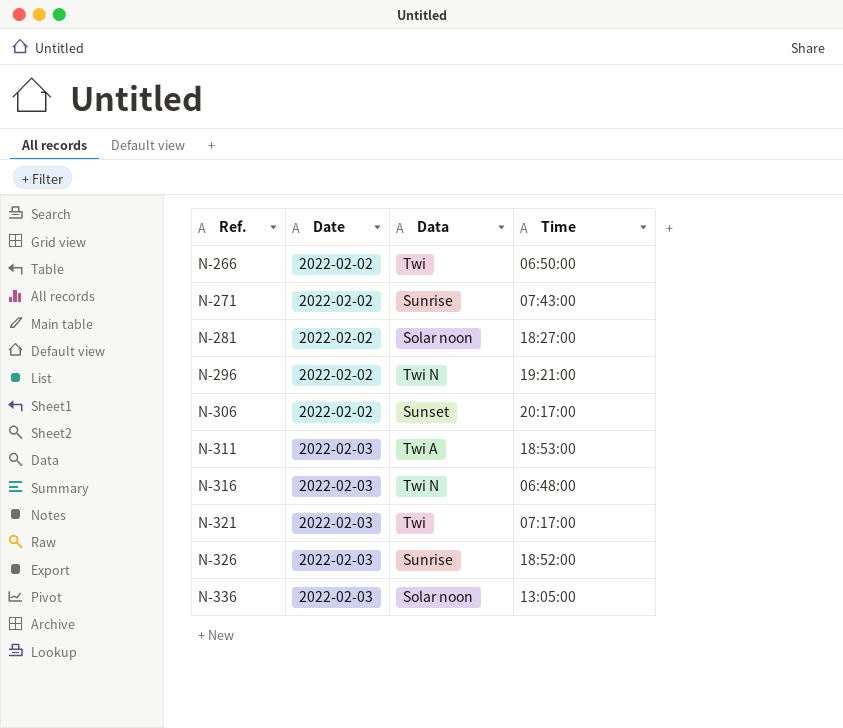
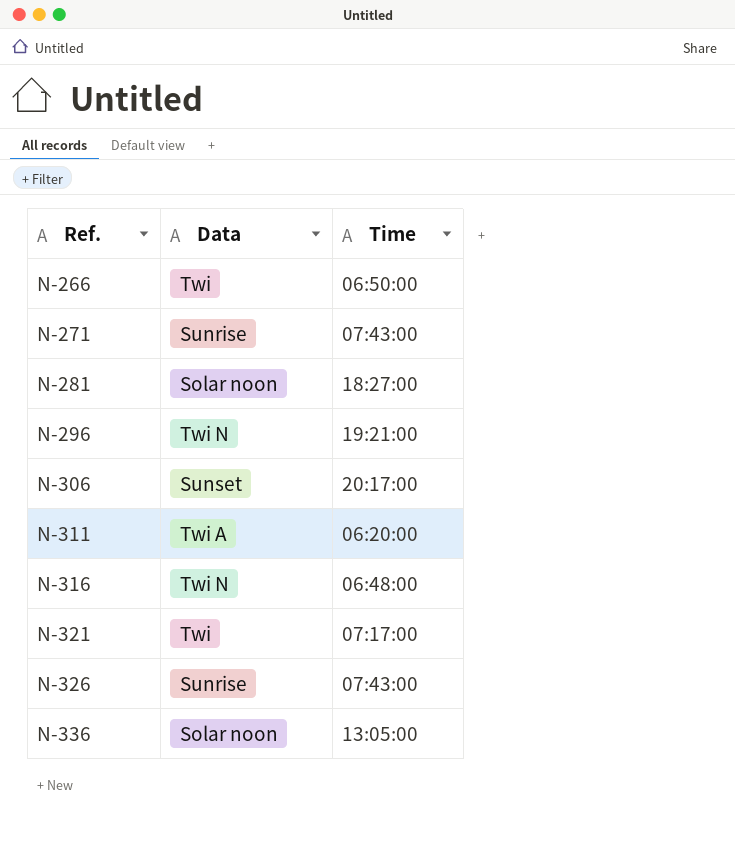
column Date | position: 2 -> none
N-311 | Time: 18:53:00 -> 06:20:00
N-326 | Time: 18:52:00 -> 07:43:00

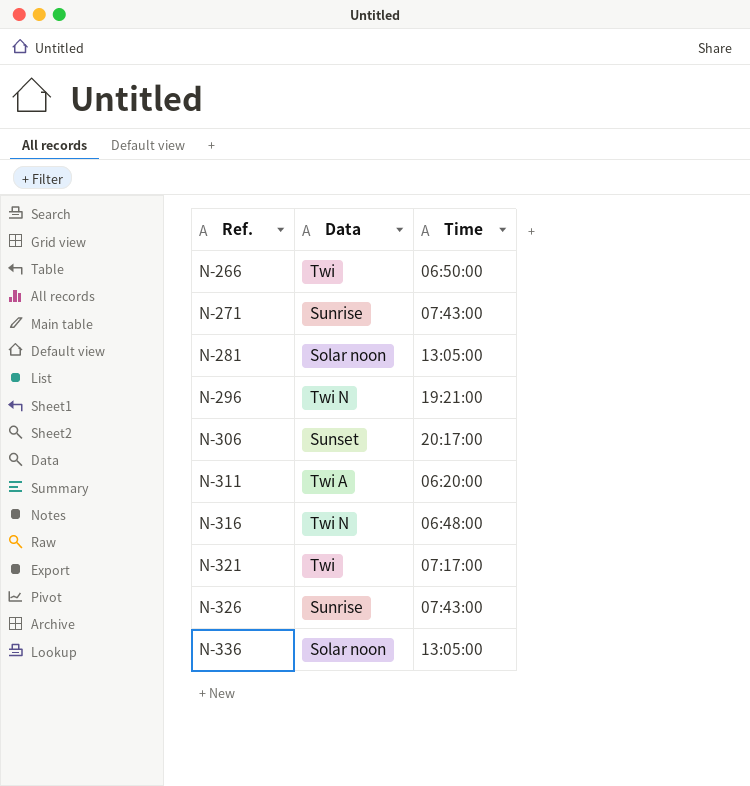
N-281 | Time: 18:27:00 -> 13:05:00

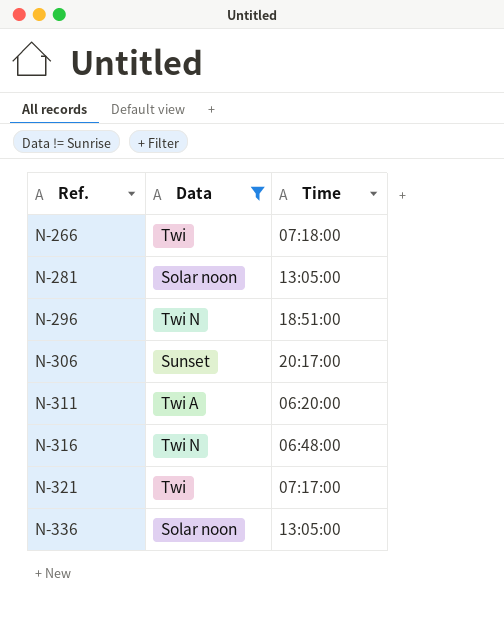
filter: none -> Data != Sunrise
N-266 | Time: 06:50:00 -> 07:18:00
N-296 | Time: 19:21:00 -> 18:51:00

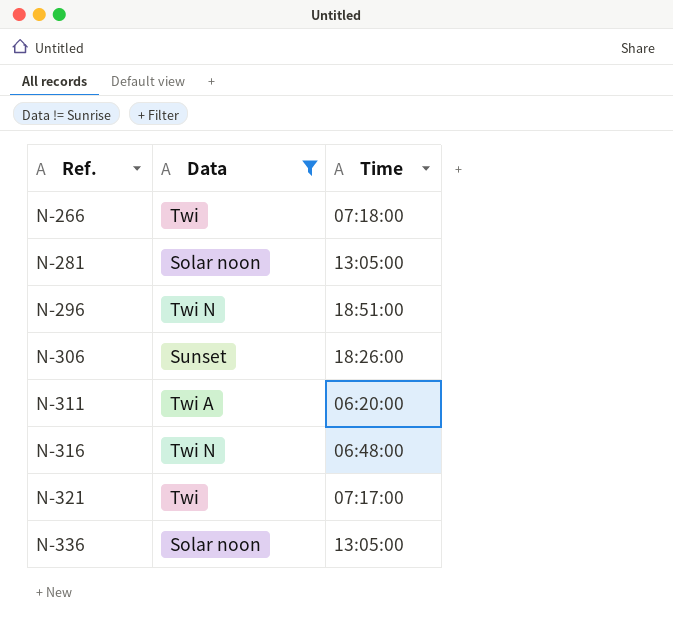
N-306 | Time: 20:17:00 -> 18:26:00

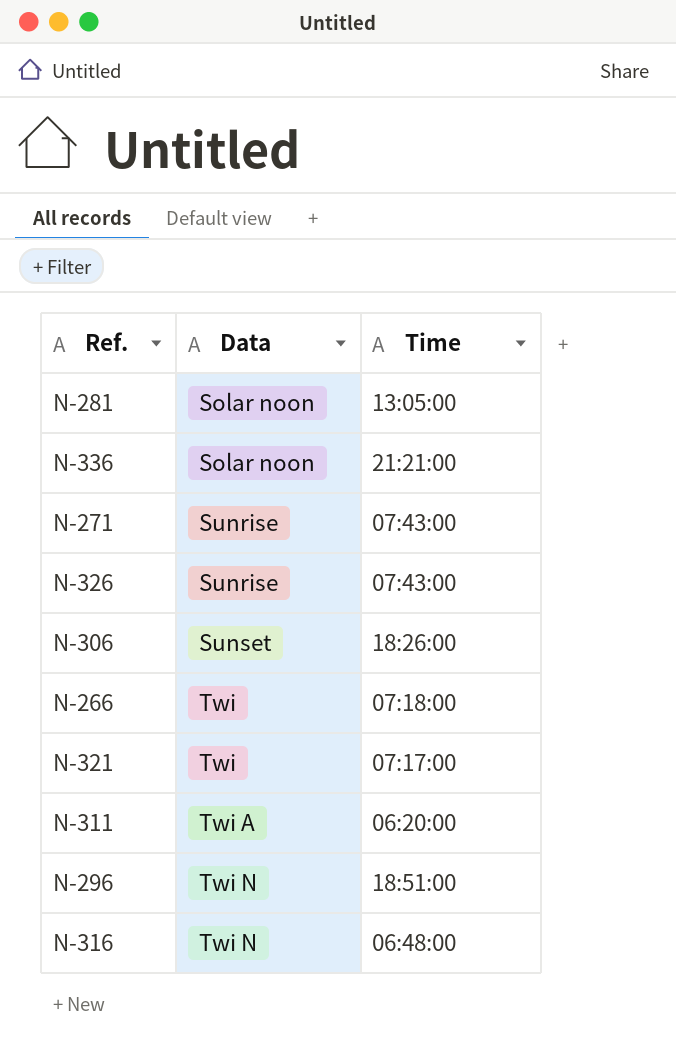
filter: Data != Sunrise -> none
row order: Ref. ascending -> Data ascending
N-336 | Time: 13:05:00 -> 21:21:00

